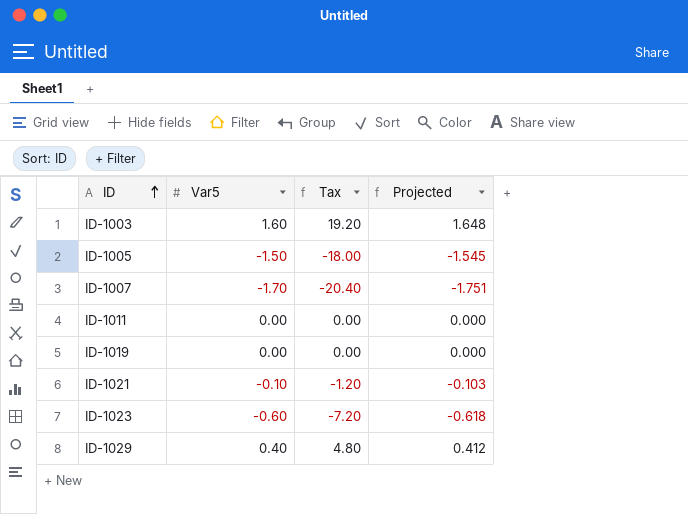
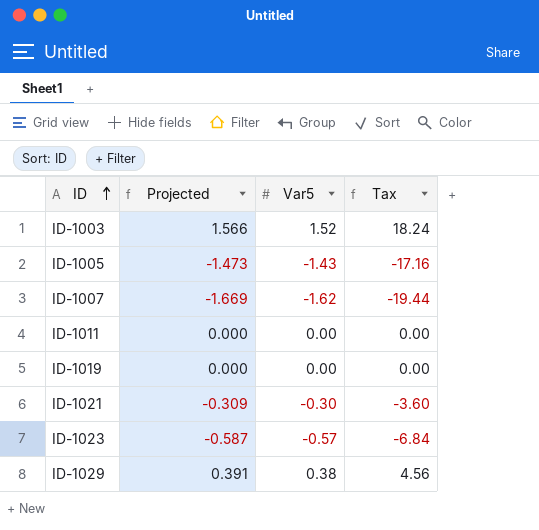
column Projected | position: 4 -> 2
ID-1003 | Projected: 1.648 -> 1.566
ID-1003 | Var5: 1.60 -> 1.52
ID-1003 | Tax: 19.20 -> 18.24
ID-1005 | Projected: -1.545 -> -1.473
ID-1005 | Var5: -1.50 -> -1.43
ID-1005 | Tax: -18.00 -> -17.16
ID-1007 | Projected: -1.751 -> -1.669
ID-1007 | Var5: -1.70 -> -1.62
ID-1007 | Tax: -20.40 -> -19.44
ID-1021 | Projected: -0.103 -> -0.309
ID-1021 | Var5: -0.10 -> -0.30
ID-1021 | Tax: -1.20 -> -3.60
ID-1023 | Projected: -0.618 -> -0.587
ID-1023 | Var5: -0.60 -> -0.57
ID-1023 | Tax: -7.20 -> -6.84
ID-1029 | Projected: 0.412 -> 0.391
ID-1029 | Var5: 0.40 -> 0.38
ID-1029 | Tax: 4.80 -> 4.56

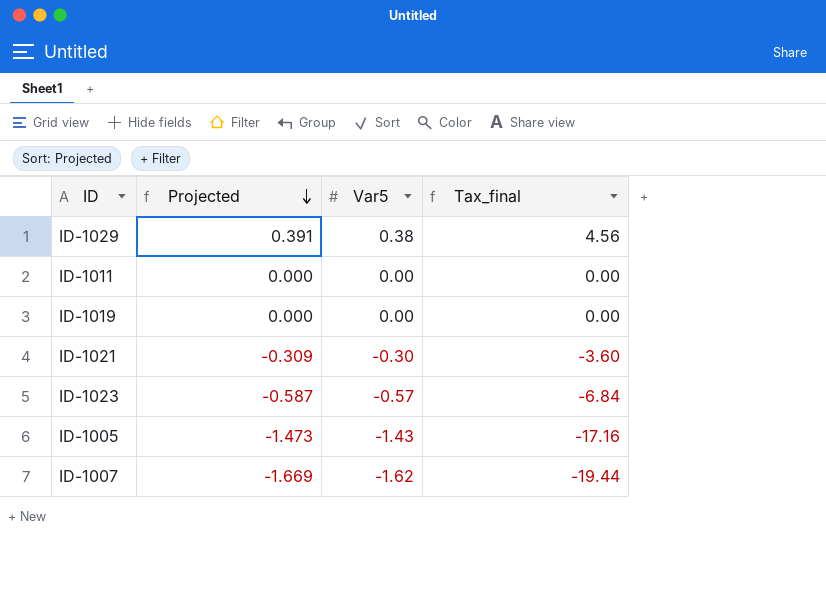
row order: ID ascending -> Projected descending
column name: Tax -> Tax_final
row ID-1003: 1.566 | 1.52 | 18.24 -> none

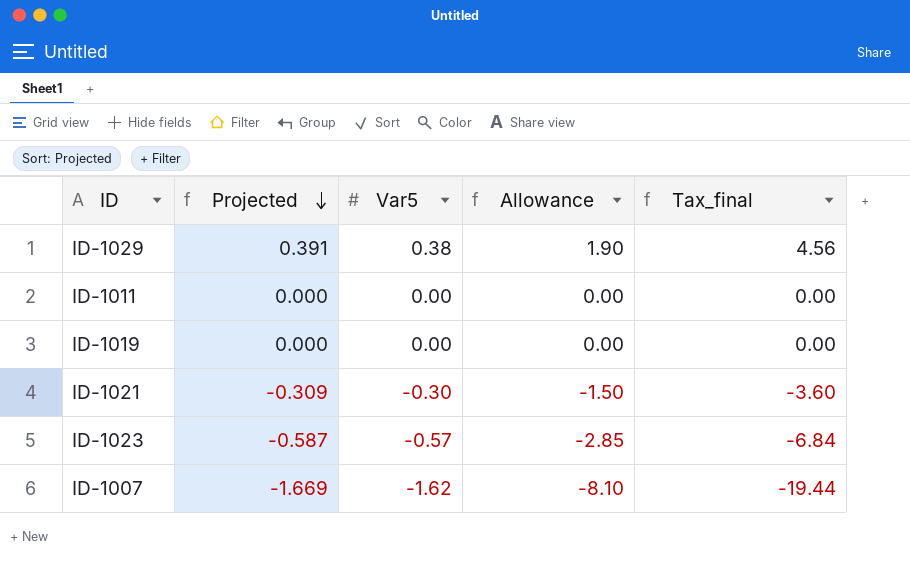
column Allowance | formula: none -> [Var5] * 5
row ID-1005: -1.473 | -1.43 | -17.16 -> none

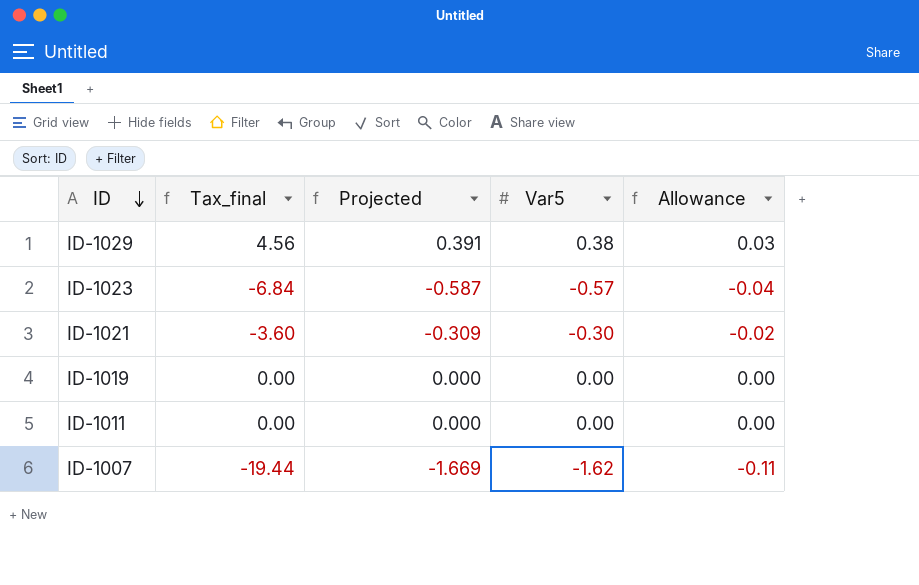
row order: Projected descending -> ID descending
column Tax_final | position: 5 -> 2
column Allowance | formula: [Var5] * 5 -> [Var5] * 0.07

